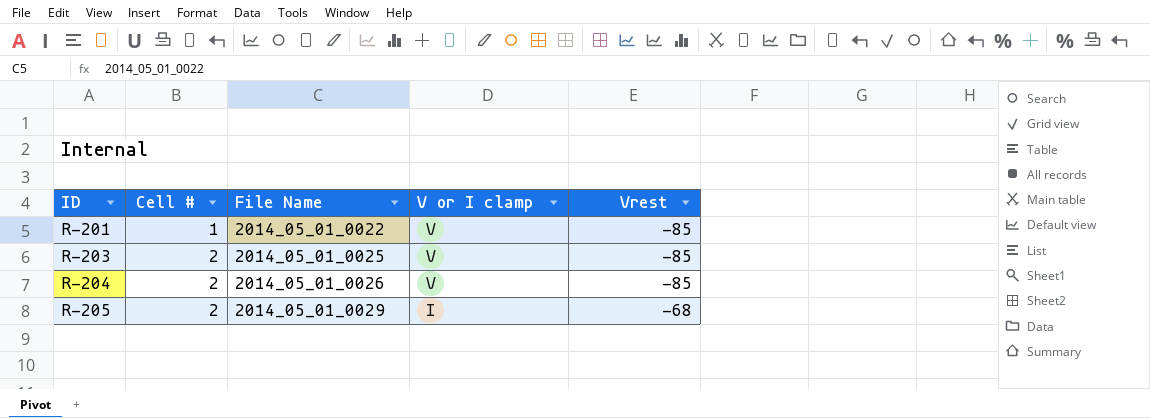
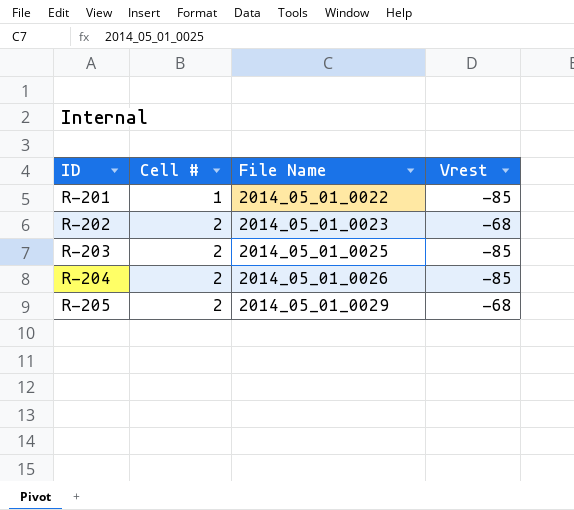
column V or I clamp | position: 4 -> none
row R-202: none -> 2 | 2014_05_01_0023 | -68

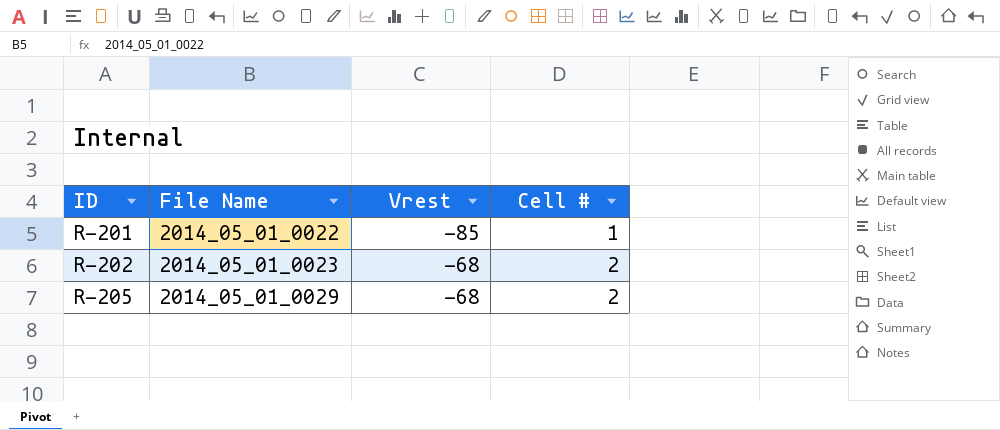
column Cell # | position: 2 -> 4
row R-203: 2 | 2014_05_01_0025 | -85 -> none
row R-204: 2 | 2014_05_01_0026 | -85 -> none

